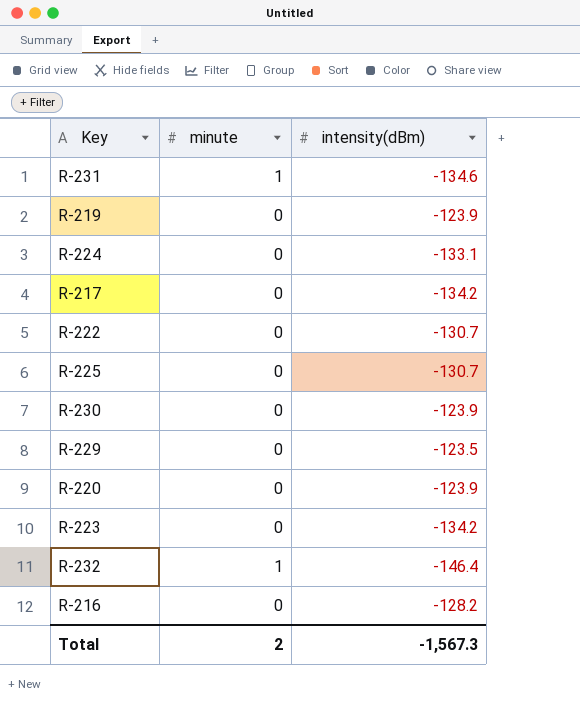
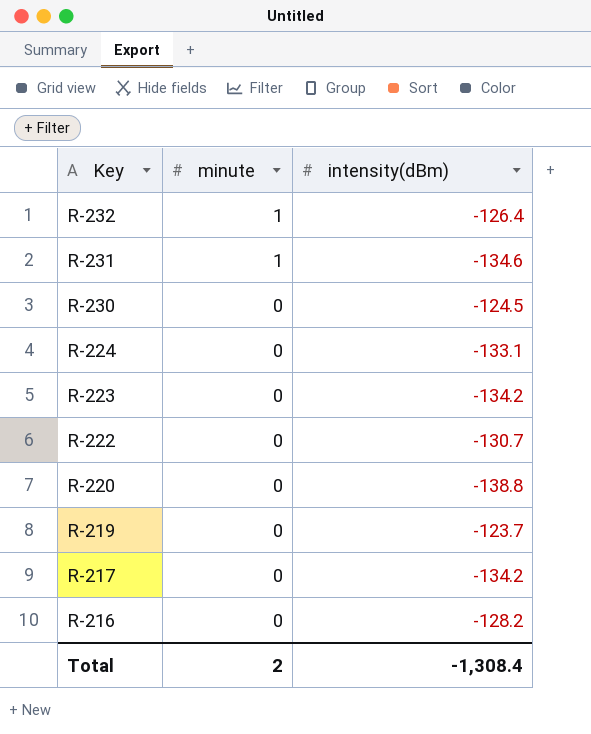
row order: none -> Key descending
row R-225: 0 | -130.7 -> none
row R-229: 0 | -123.5 -> none
R-232 | intensity(dBm): -146.4 -> -126.4
R-230 | intensity(dBm): -123.9 -> -124.5
R-220 | intensity(dBm): -123.9 -> -138.8
R-219 | intensity(dBm): -123.9 -> -123.7
Total | intensity(dBm): -1,567.3 -> -1,308.4

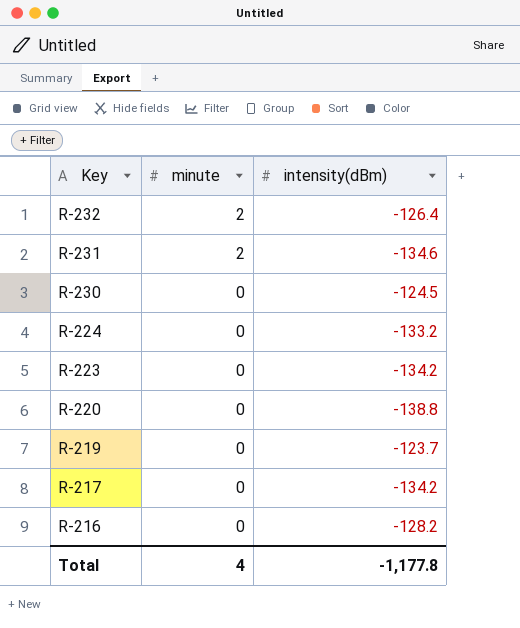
row R-222: 0 | -130.7 -> none
R-232 | minute: 1 -> 2
R-231 | minute: 1 -> 2
R-224 | intensity(dBm): -133.1 -> -133.2
Total | minute: 2 -> 4
Total | intensity(dBm): -1,308.4 -> -1,177.8

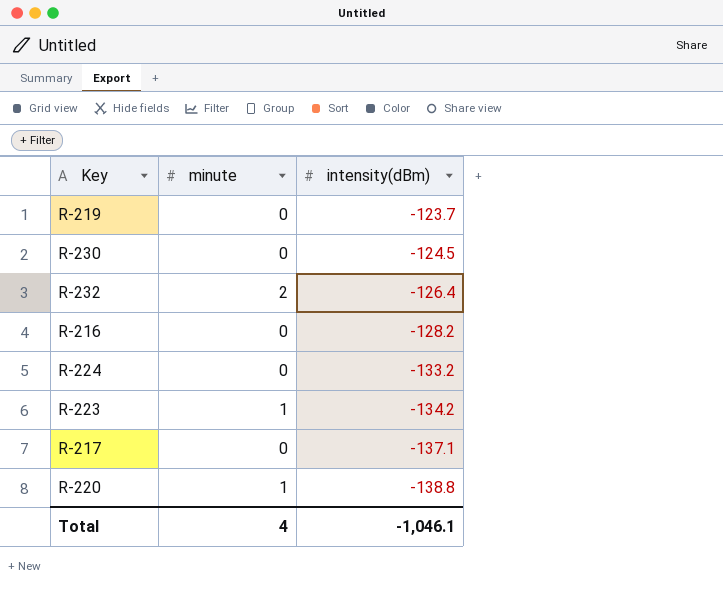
row order: Key descending -> intensity(dBm) descending
row R-231: 2 | -134.6 -> none
R-223 | minute: 0 -> 1
R-217 | intensity(dBm): -134.2 -> -137.1
R-220 | minute: 0 -> 1
Total | intensity(dBm): -1,177.8 -> -1,046.1

